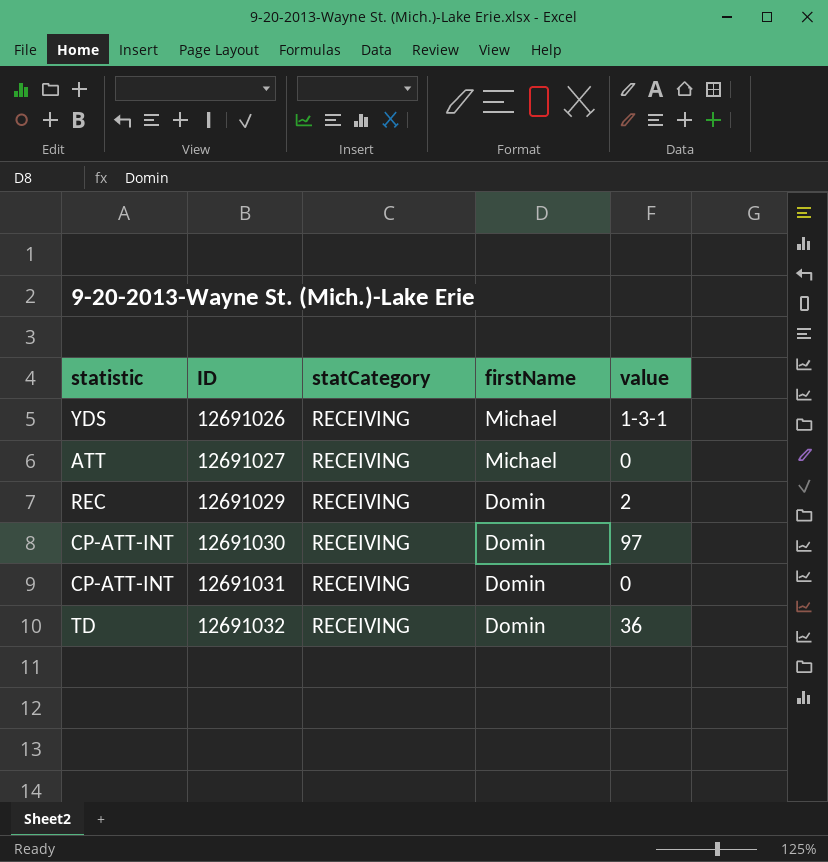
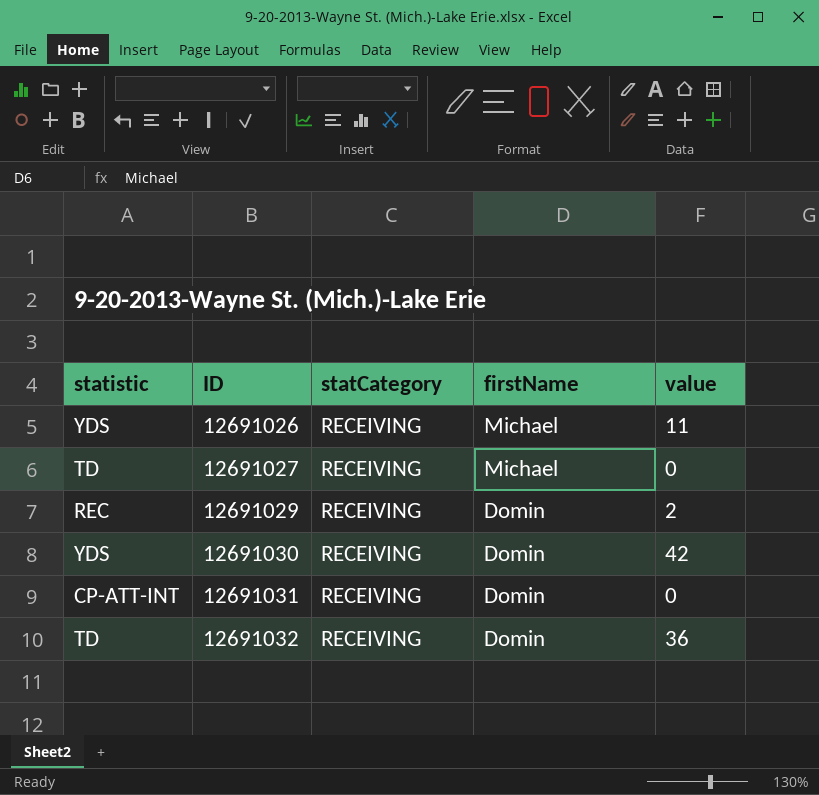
12691026 | value: 1-3-1 -> 11
12691027 | statistic: ATT -> TD
12691030 | statistic: CP-ATT-INT -> YDS
12691030 | value: 97 -> 42

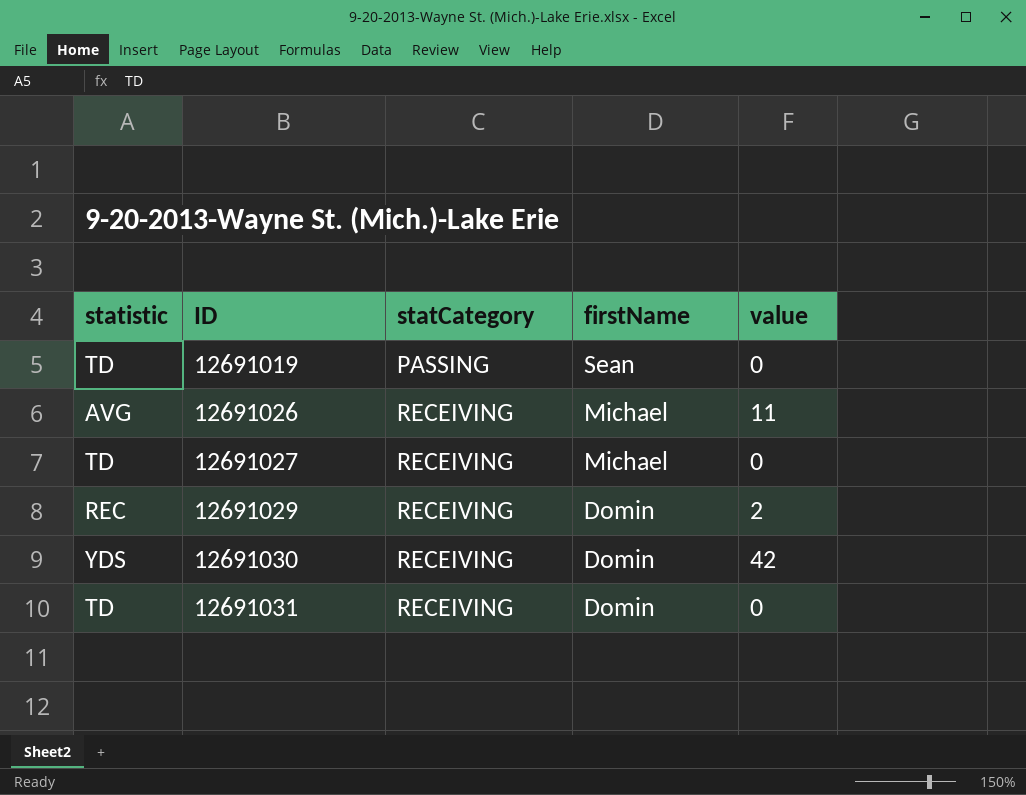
row 12691032: TD | RECEIVING | Domin | 36 -> none
row 12691019: none -> TD | PASSING | Sean | 0
12691026 | statistic: YDS -> AVG
12691031 | statistic: CP-ATT-INT -> TD

